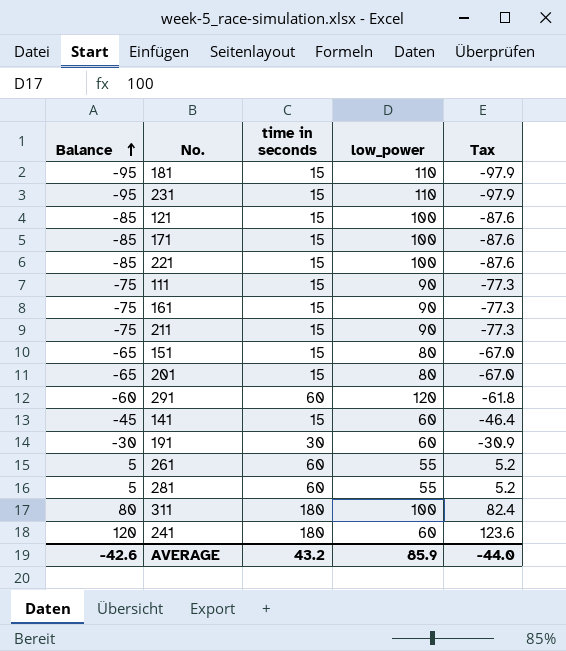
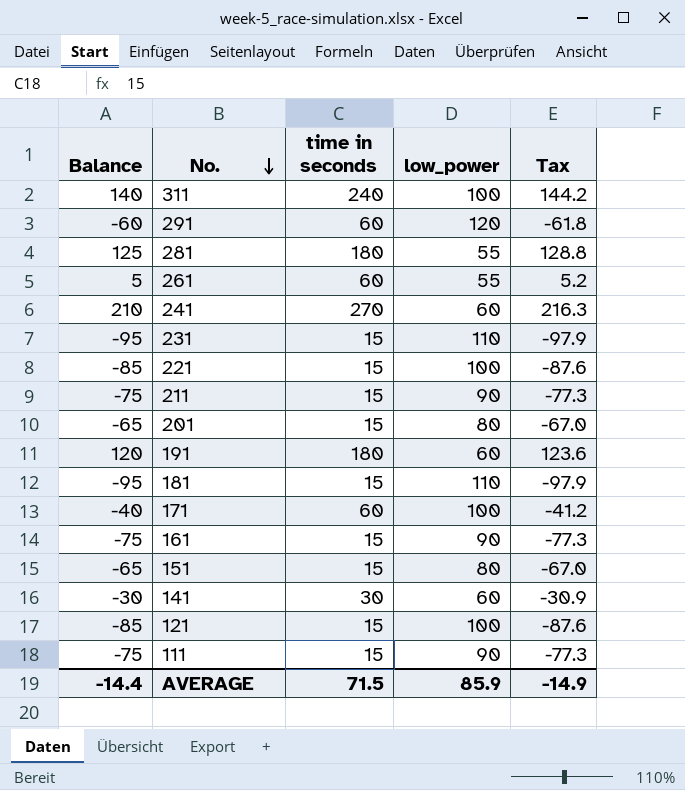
row order: Balance ascending -> No. descending
311 | Balance: 80 -> 140
311 | time in seconds: 180 -> 240
311 | Tax: 82.4 -> 144.2
281 | Balance: 5 -> 125
281 | time in seconds: 60 -> 180
281 | Tax: 5.2 -> 128.8
241 | Balance: 120 -> 210
241 | time in seconds: 180 -> 270
241 | Tax: 123.6 -> 216.3
191 | Balance: -30 -> 120
191 | time in seconds: 30 -> 180
191 | Tax: -30.9 -> 123.6
171 | Balance: -85 -> -40
171 | time in seconds: 15 -> 60
171 | Tax: -87.6 -> -41.2
141 | Balance: -45 -> -30
141 | time in seconds: 15 -> 30
141 | Tax: -46.4 -> -30.9
AVERAGE | Balance: -42.6 -> -14.4
AVERAGE | time in seconds: 43.2 -> 71.5
AVERAGE | Tax: -44.0 -> -14.9

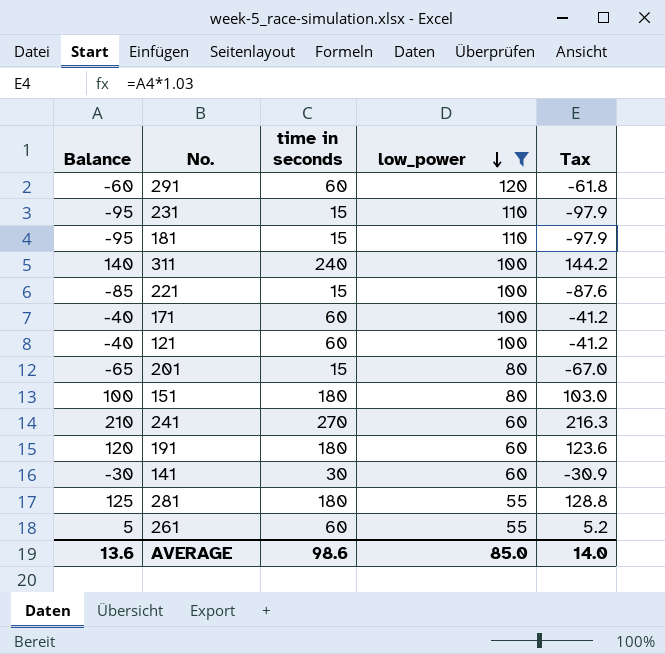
filter: none -> low_power != 90
row order: No. descending -> low_power descending
121 | Balance: -85 -> -40
121 | time in seconds: 15 -> 60
121 | Tax: -87.6 -> -41.2
151 | Balance: -65 -> 100
151 | time in seconds: 15 -> 180
151 | Tax: -67.0 -> 103.0
AVERAGE | Balance: -14.4 -> 13.6
AVERAGE | time in seconds: 71.5 -> 98.6
AVERAGE | low_power: 85.9 -> 85.0
AVERAGE | Tax: -14.9 -> 14.0

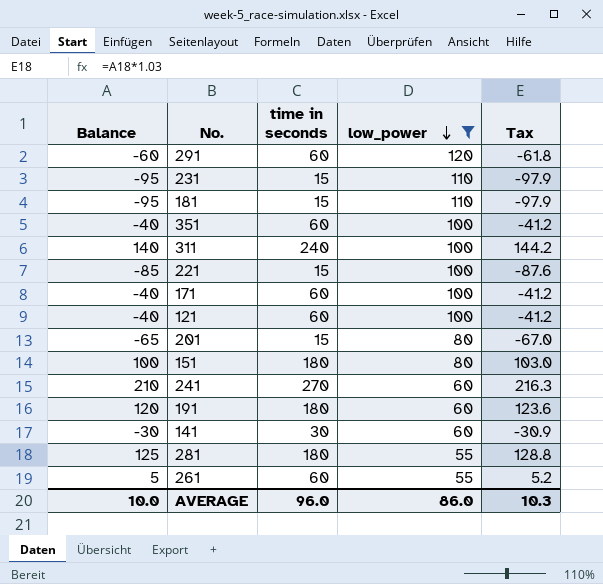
row 351: none -> -40 | 60 | 100 | -41.2
AVERAGE | Balance: 13.6 -> 10.0
AVERAGE | time in seconds: 98.6 -> 96.0
AVERAGE | low_power: 85.0 -> 86.0
AVERAGE | Tax: 14.0 -> 10.3

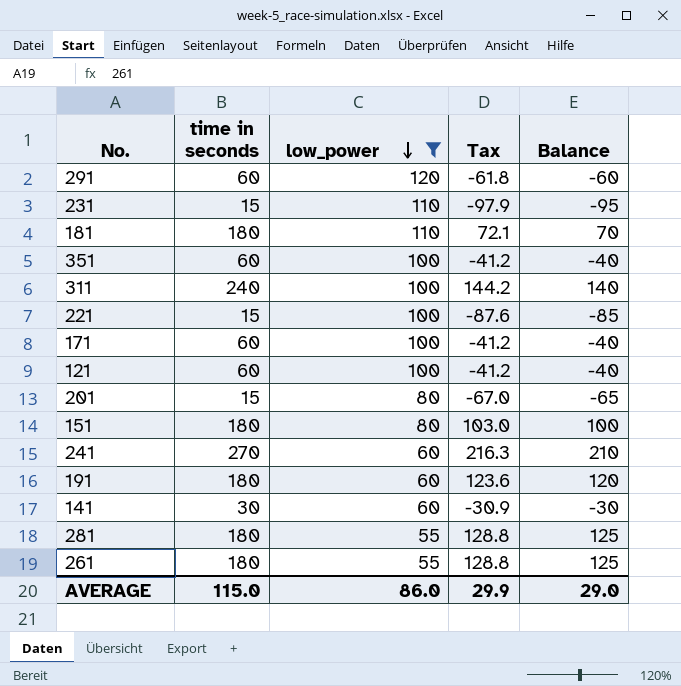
column Balance | position: 1 -> 5
181 | time in seconds: 15 -> 180
181 | Tax: -97.9 -> 72.1
181 | Balance: -95 -> 70
261 | time in seconds: 60 -> 180
261 | Tax: 5.2 -> 128.8
261 | Balance: 5 -> 125
AVERAGE | time in seconds: 96.0 -> 115.0
AVERAGE | Tax: 10.3 -> 29.9
AVERAGE | Balance: 10.0 -> 29.0

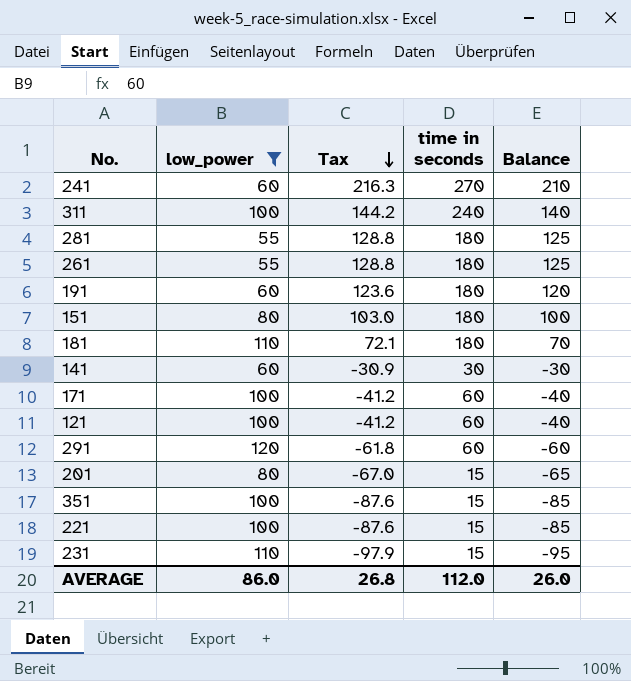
row order: low_power descending -> Tax descending
column time in seconds | position: 2 -> 4
351 | Tax: -41.2 -> -87.6
351 | time in seconds: 60 -> 15
351 | Balance: -40 -> -85
AVERAGE | Tax: 29.9 -> 26.8
AVERAGE | time in seconds: 115.0 -> 112.0
AVERAGE | Balance: 29.0 -> 26.0

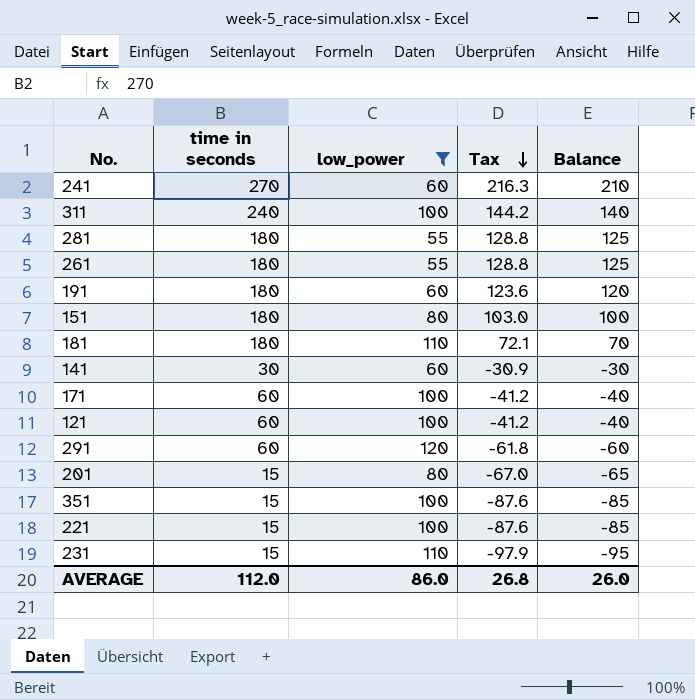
column time in seconds | position: 4 -> 2

